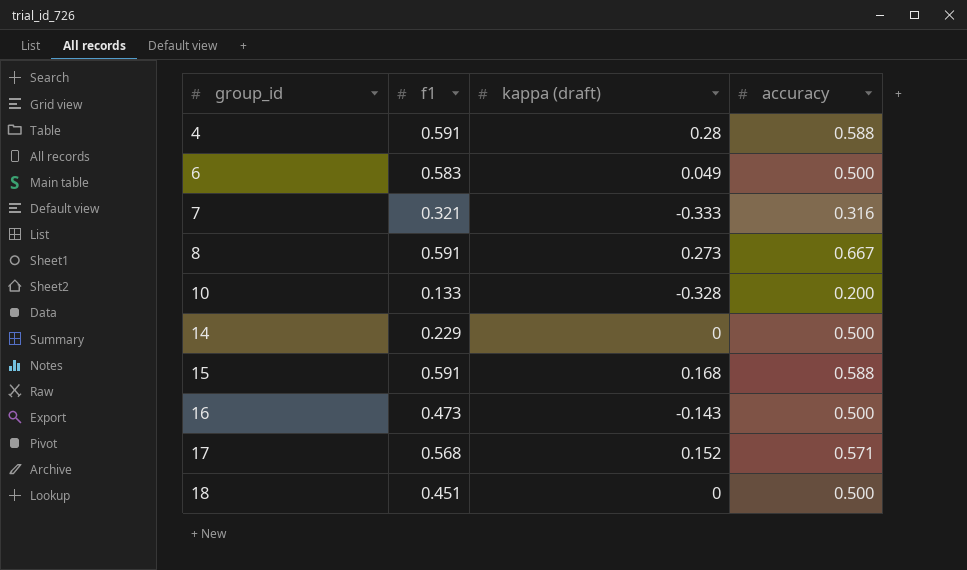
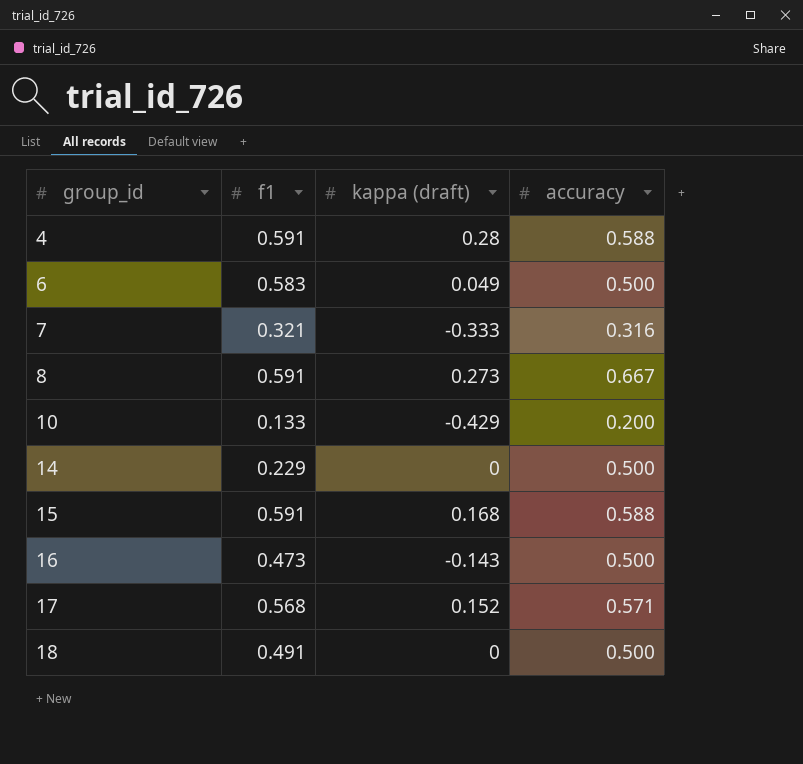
10 | kappa (draft): -0.328 -> -0.429
18 | f1: 0.451 -> 0.491

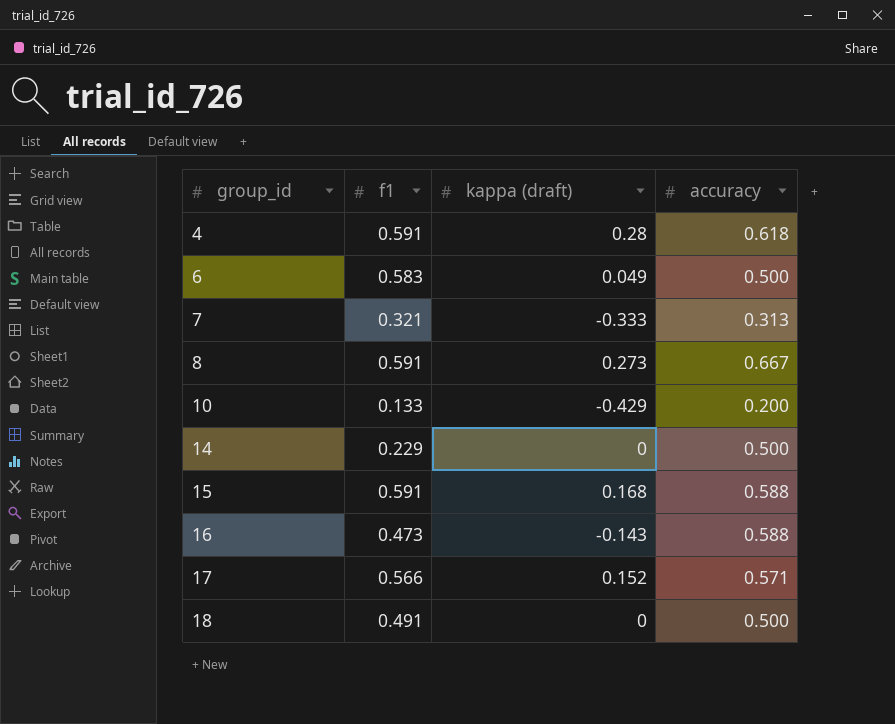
4 | accuracy: 0.588 -> 0.618
7 | accuracy: 0.316 -> 0.313
16 | accuracy: 0.500 -> 0.588
17 | f1: 0.568 -> 0.566

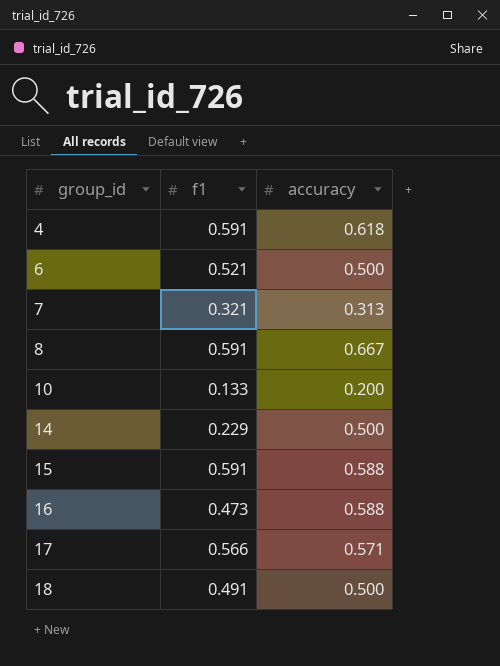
column kappa (draft) | position: 3 -> none
6 | f1: 0.583 -> 0.521

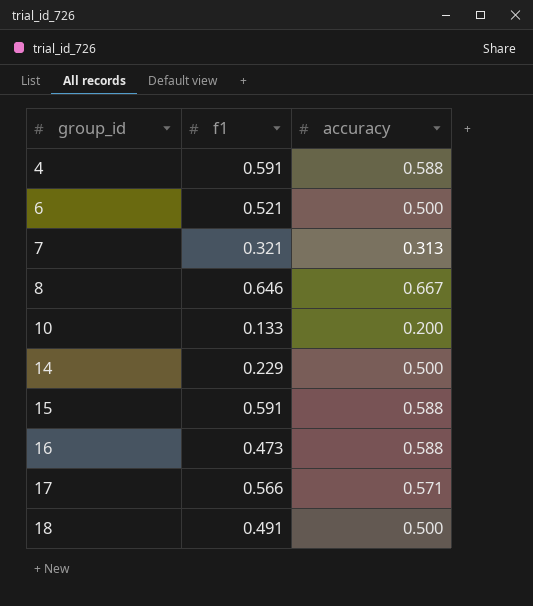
4 | accuracy: 0.618 -> 0.588
8 | f1: 0.591 -> 0.646

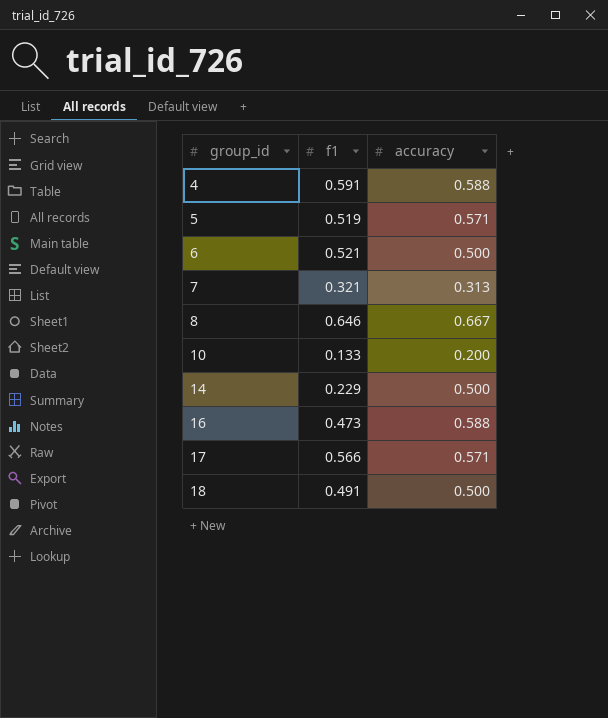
row 15: 0.591 | 0.588 -> none
row 5: none -> 0.519 | 0.571

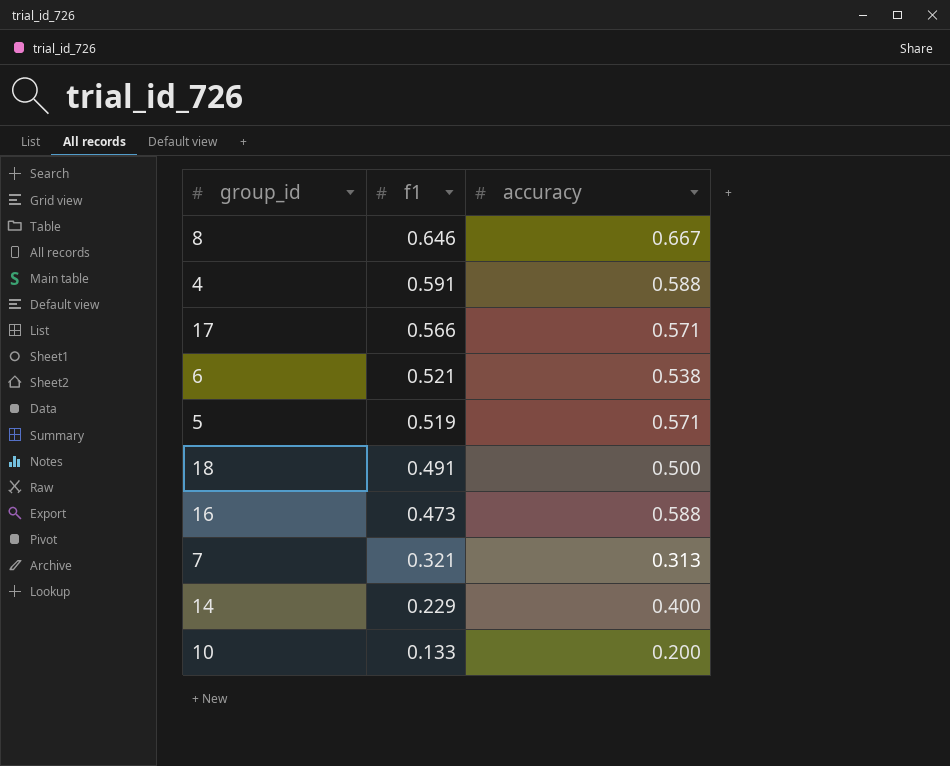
row order: group_id ascending -> f1 descending
6 | accuracy: 0.500 -> 0.538
14 | accuracy: 0.500 -> 0.400

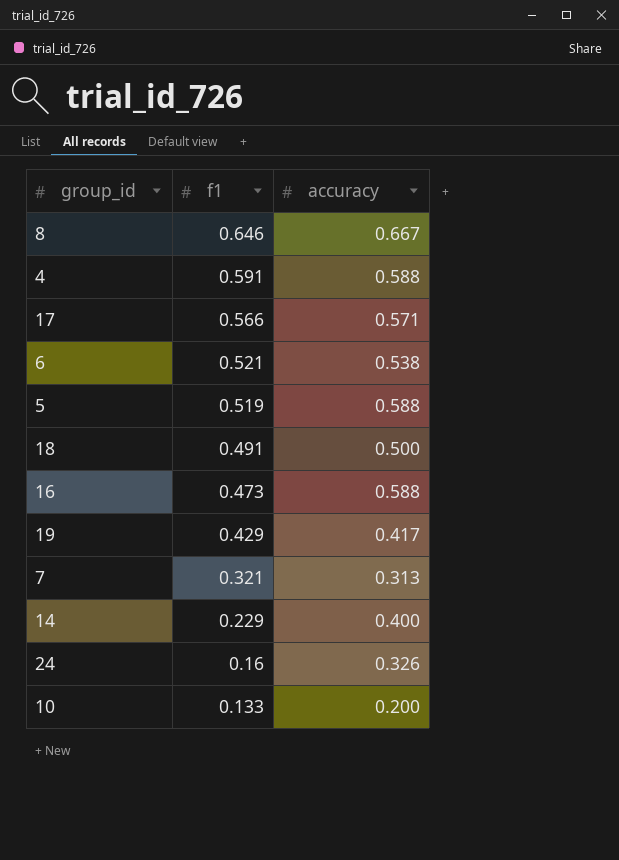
5 | accuracy: 0.571 -> 0.588
row 19: none -> 0.429 | 0.417
row 24: none -> 0.16 | 0.326

